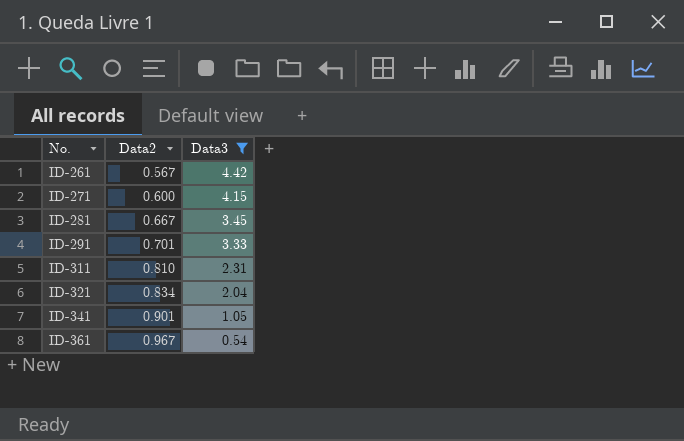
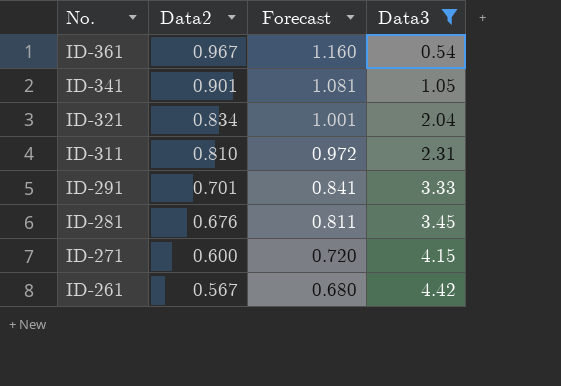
row order: No. ascending -> No. descending
column Forecast | formula: none -> [Data2] * 1.2
ID-281 | Data2: 0.667 -> 0.676

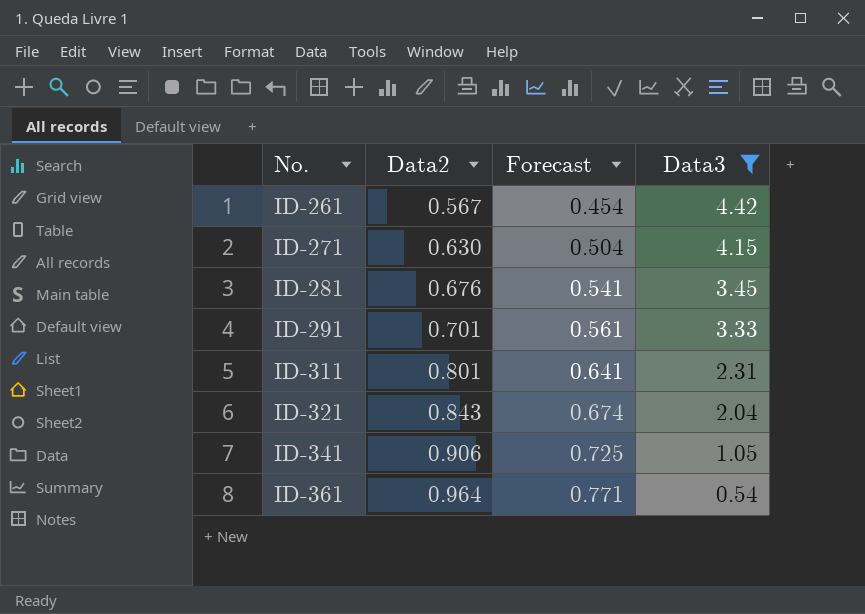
row order: No. descending -> No. ascending
column Forecast | formula: [Data2] * 1.2 -> [Data2] * 0.8
ID-271 | Data2: 0.600 -> 0.630
ID-311 | Data2: 0.810 -> 0.801
ID-321 | Data2: 0.834 -> 0.843
ID-341 | Data2: 0.901 -> 0.906
ID-361 | Data2: 0.967 -> 0.964

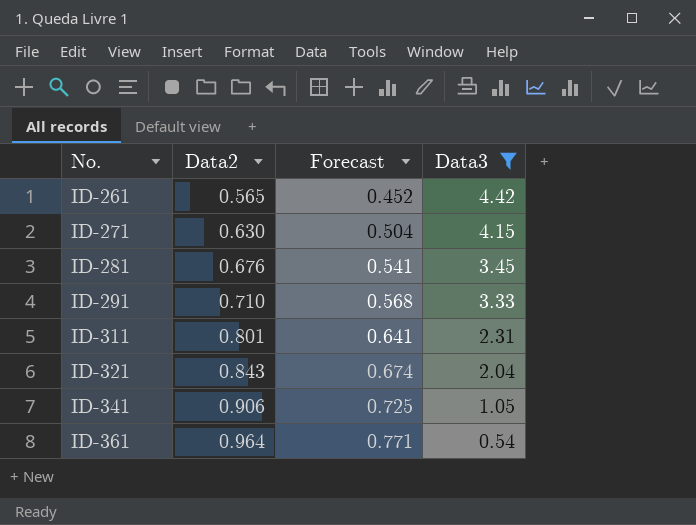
ID-261 | Data2: 0.567 -> 0.565
ID-261 | Forecast: 0.454 -> 0.452
ID-291 | Data2: 0.701 -> 0.710
ID-291 | Forecast: 0.561 -> 0.568

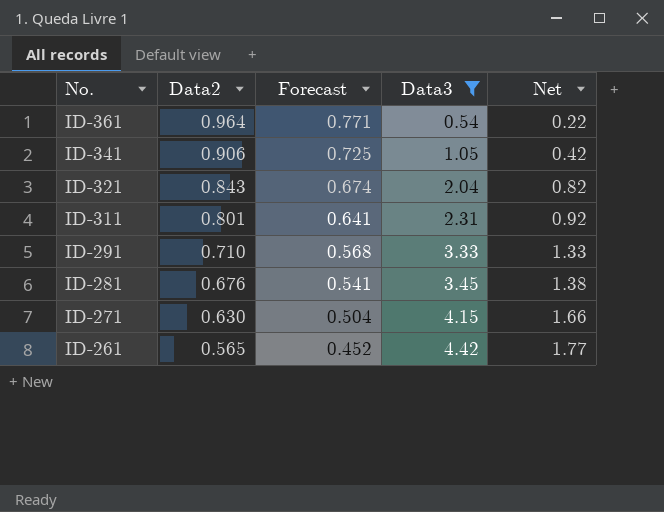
row order: No. ascending -> No. descending
column Net | formula: none -> [Data3] * 0.4

